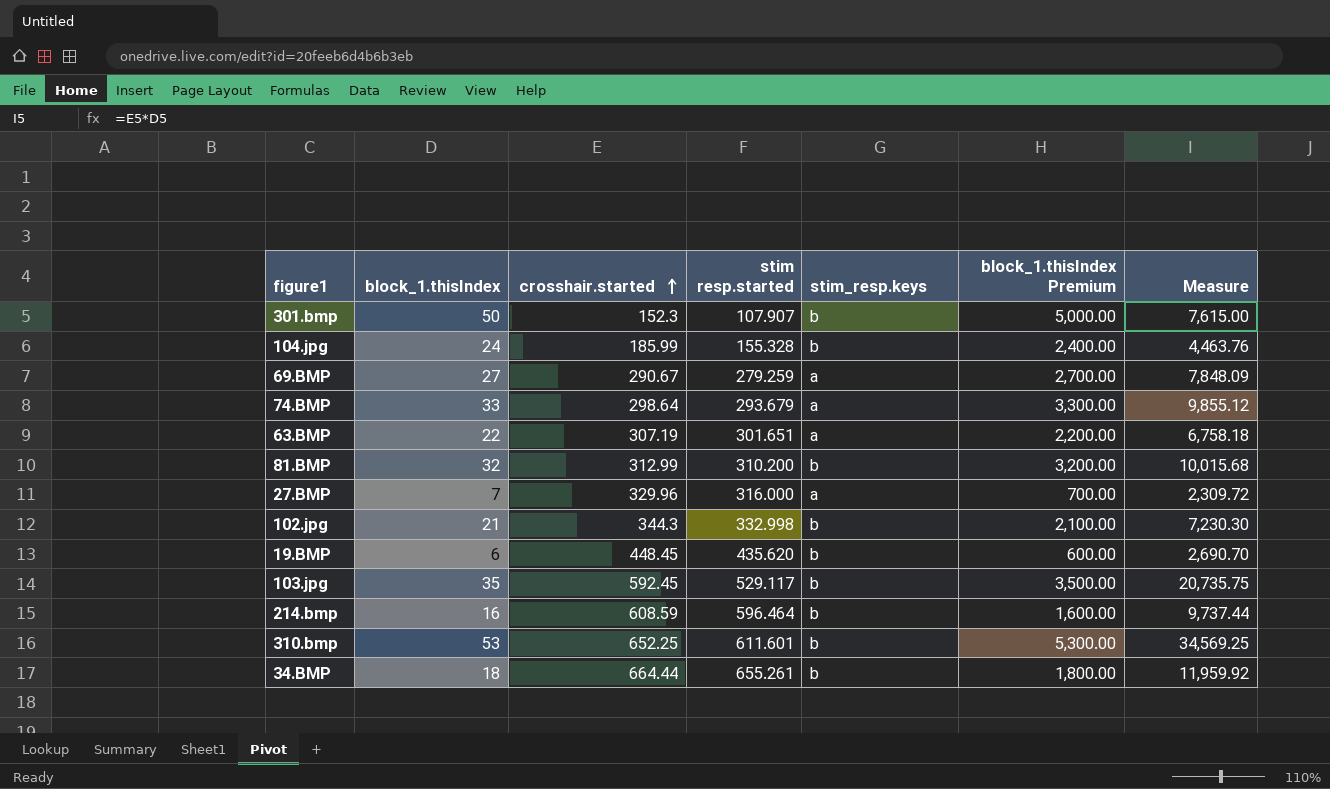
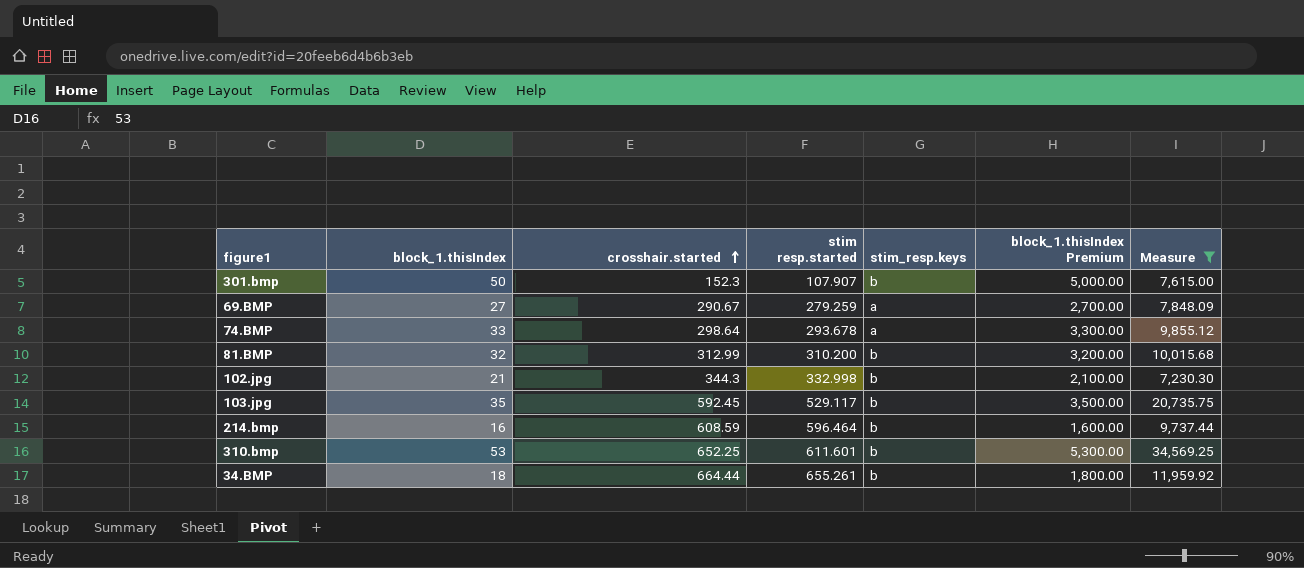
filter: none -> Measure >= 7,230.30
74.BMP | stim resp.started: 293.679 -> 293.678

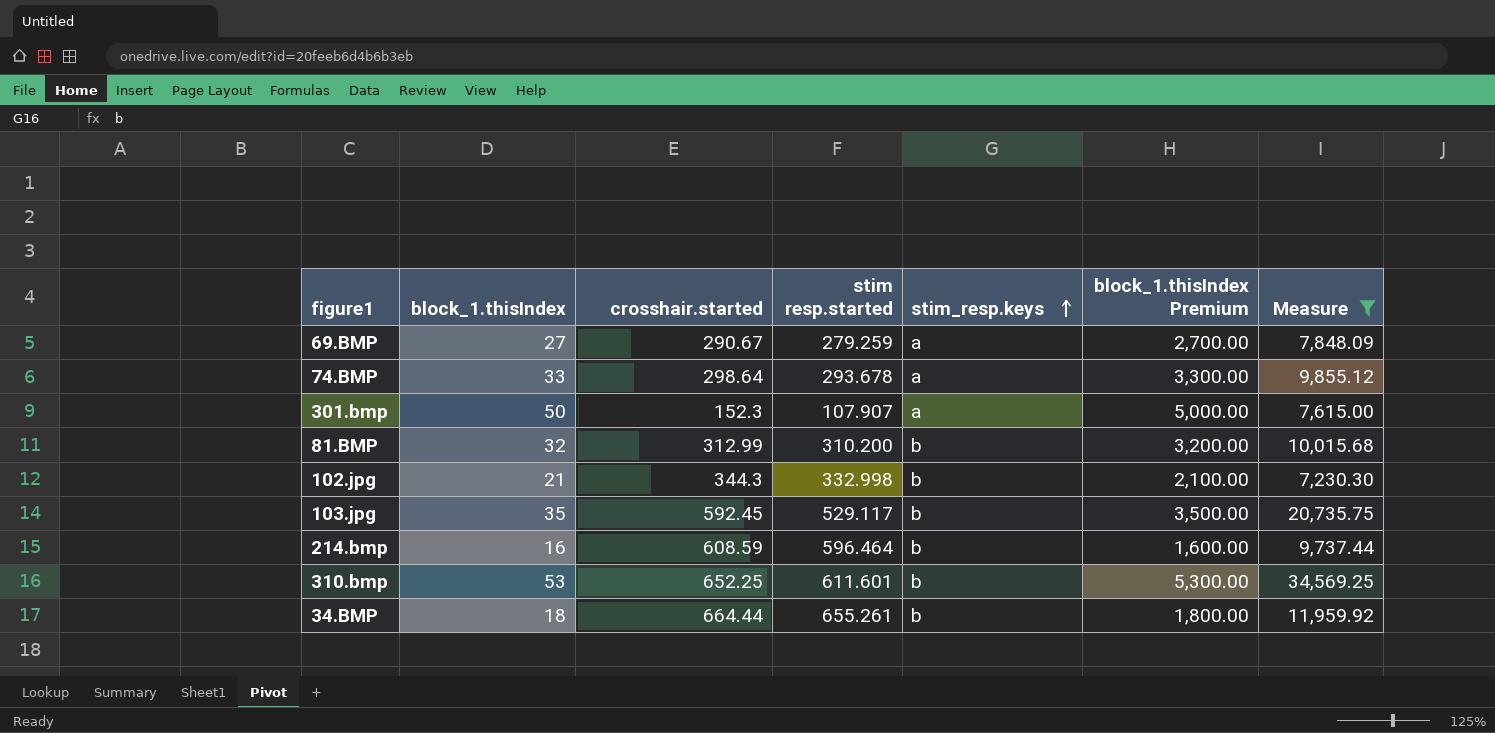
row order: crosshair.started ascending -> stim_resp.keys ascending
301.bmp | stim_resp.keys: b -> a

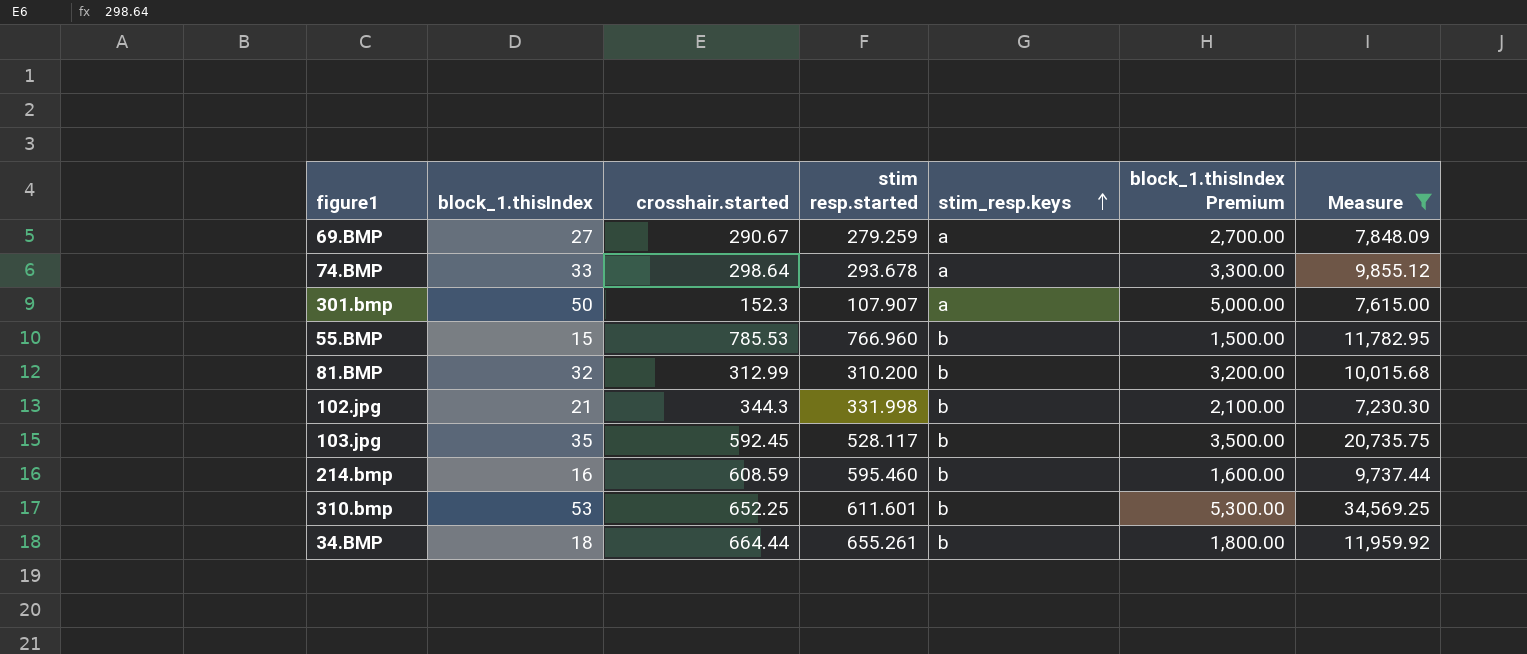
row 55.BMP: none -> 15 | 785.53 | 766.960 | b | 1,500.00 | 11,782.95
102.jpg | stim resp.started: 332.998 -> 331.998
103.jpg | stim resp.started: 529.117 -> 528.117
214.bmp | stim resp.started: 596.464 -> 595.460

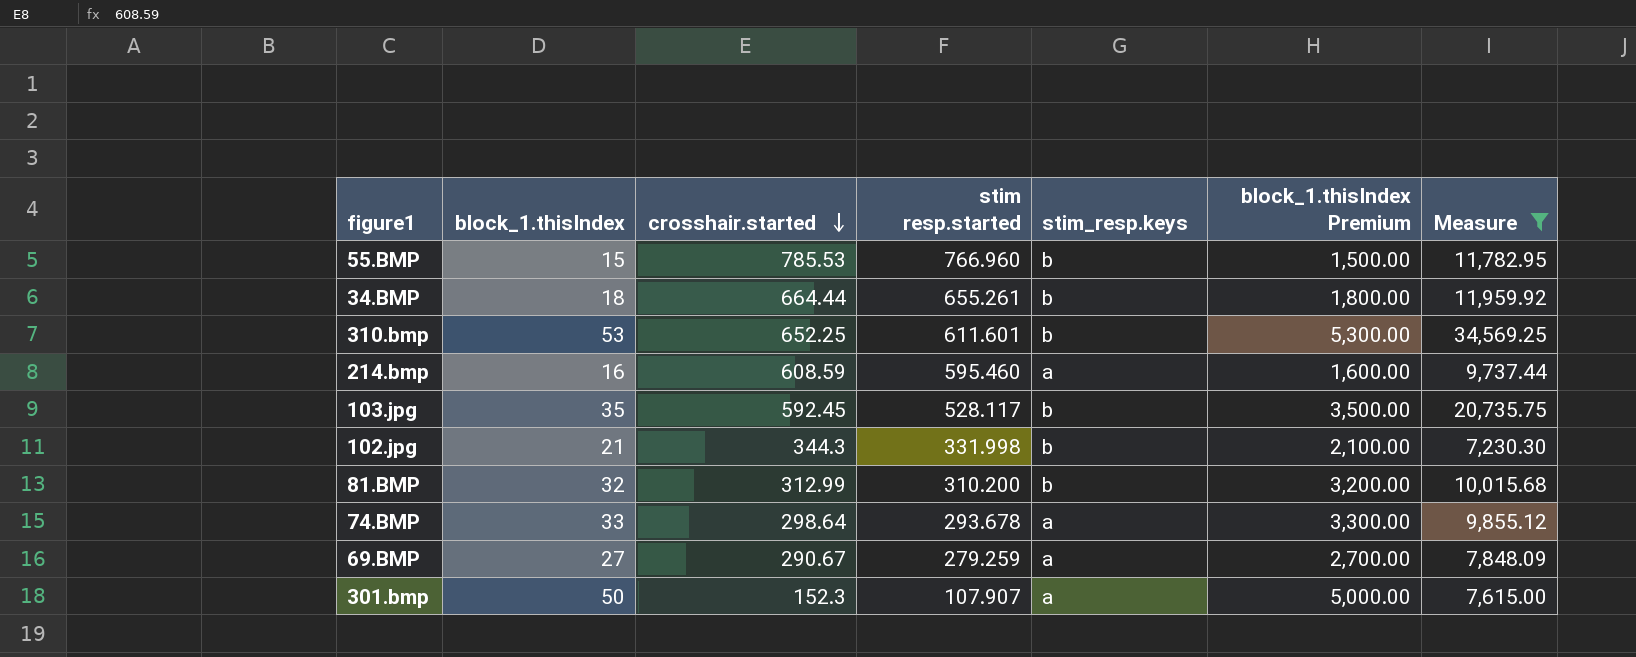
row order: stim_resp.keys ascending -> crosshair.started descending
214.bmp | stim_resp.keys: b -> a

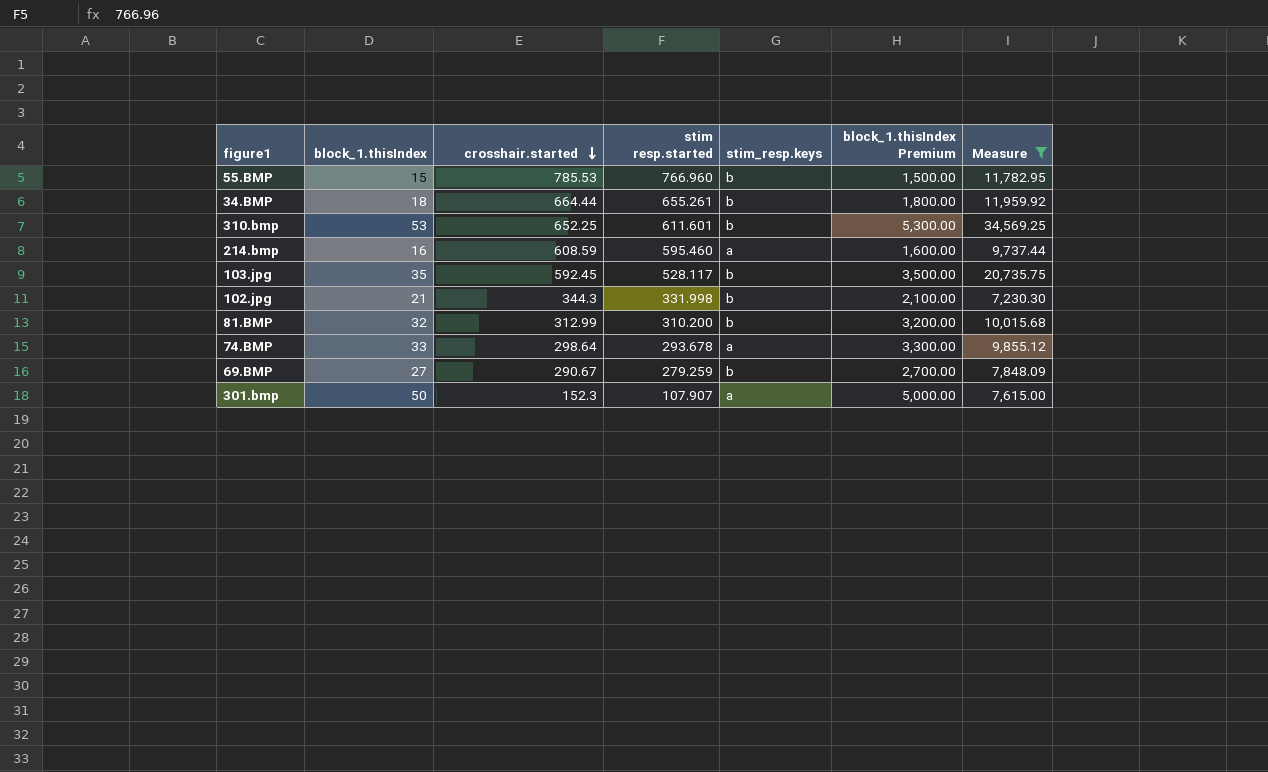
69.BMP | stim_resp.keys: a -> b

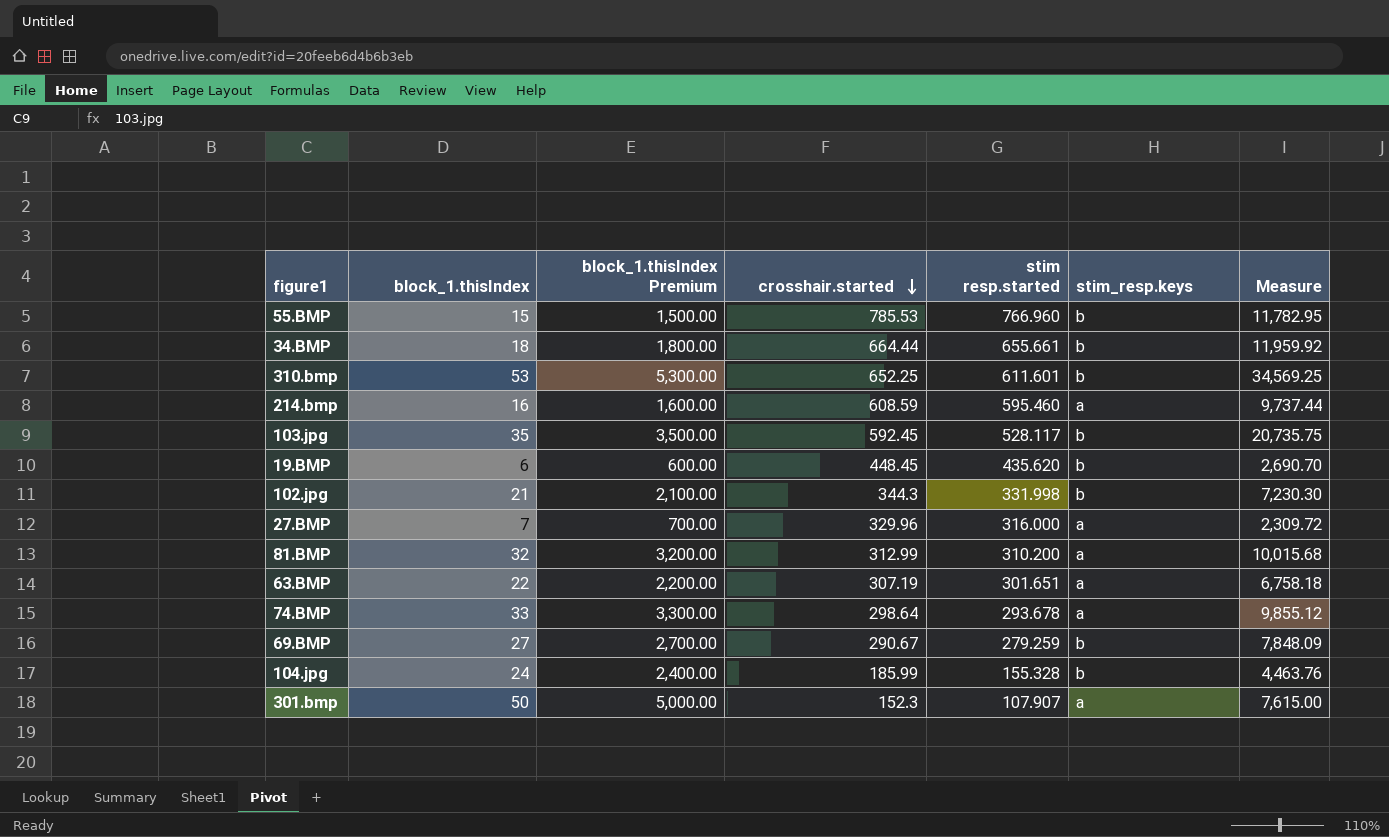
filter: Measure >= 7,230.30 -> none
column block_1.thisIndex Premium | position: 6 -> 3
34.BMP | stim resp.started: 655.261 -> 655.661
81.BMP | stim_resp.keys: b -> a

